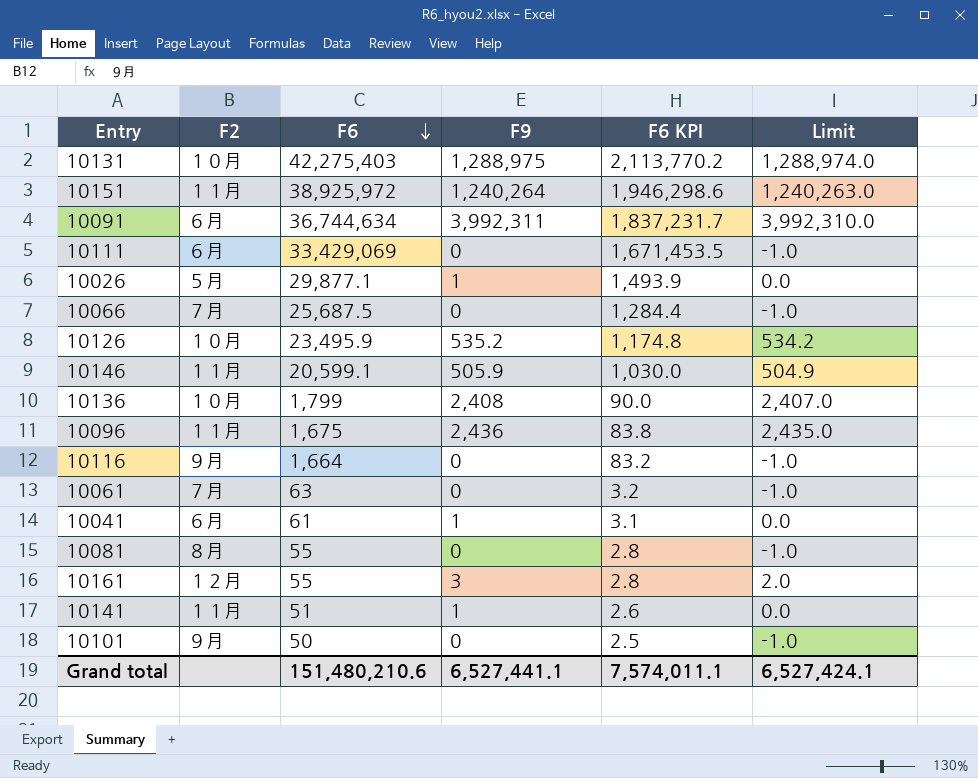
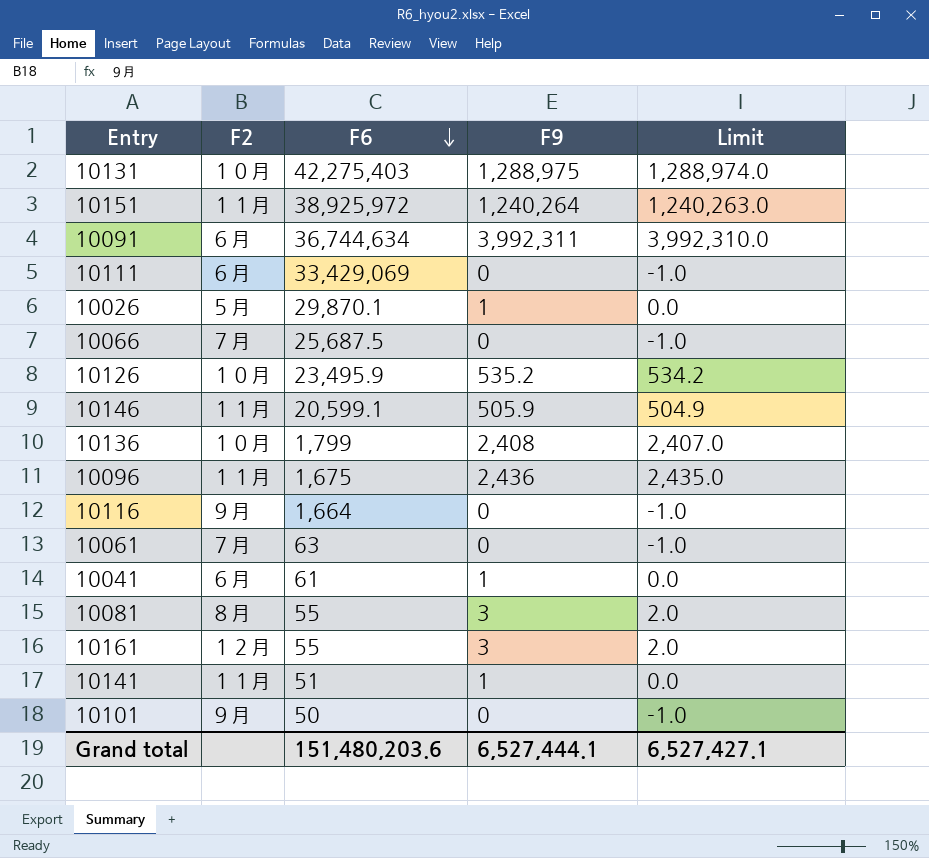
column F6 KPI | formula: [F6] * 0.05 -> none
10026 | F6: 29,877.1 -> 29,870.1
10081 | F9: 0 -> 3
10081 | Limit: -1.0 -> 2.0
Grand total | F6: 151,480,210.6 -> 151,480,203.6
Grand total | F9: 6,527,441.1 -> 6,527,444.1
Grand total | Limit: 6,527,424.1 -> 6,527,427.1

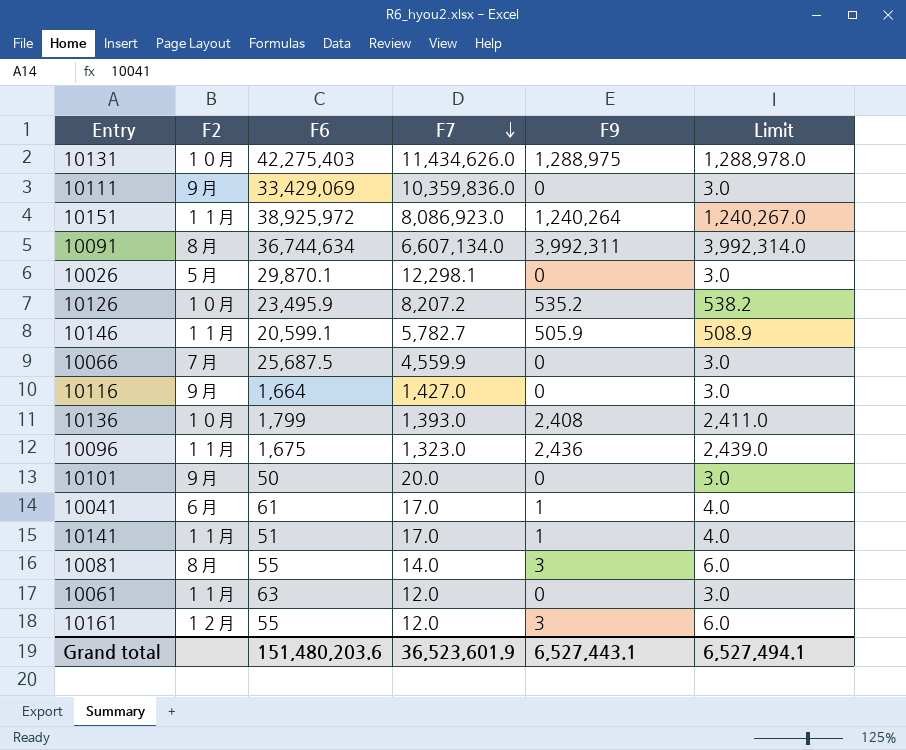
row order: F6 descending -> F7 descending
column F7 | position: none -> 4
column Limit | formula: [F9] - 1 -> [F9] + 3
10111 | F2: ６月 -> ９月
10091 | F2: ６月 -> ８月
10026 | F9: 1 -> 0
10061 | F2: ７月 -> １１月
Grand total | F9: 6,527,444.1 -> 6,527,443.1
Grand total | Limit: 6,527,427.1 -> 6,527,494.1

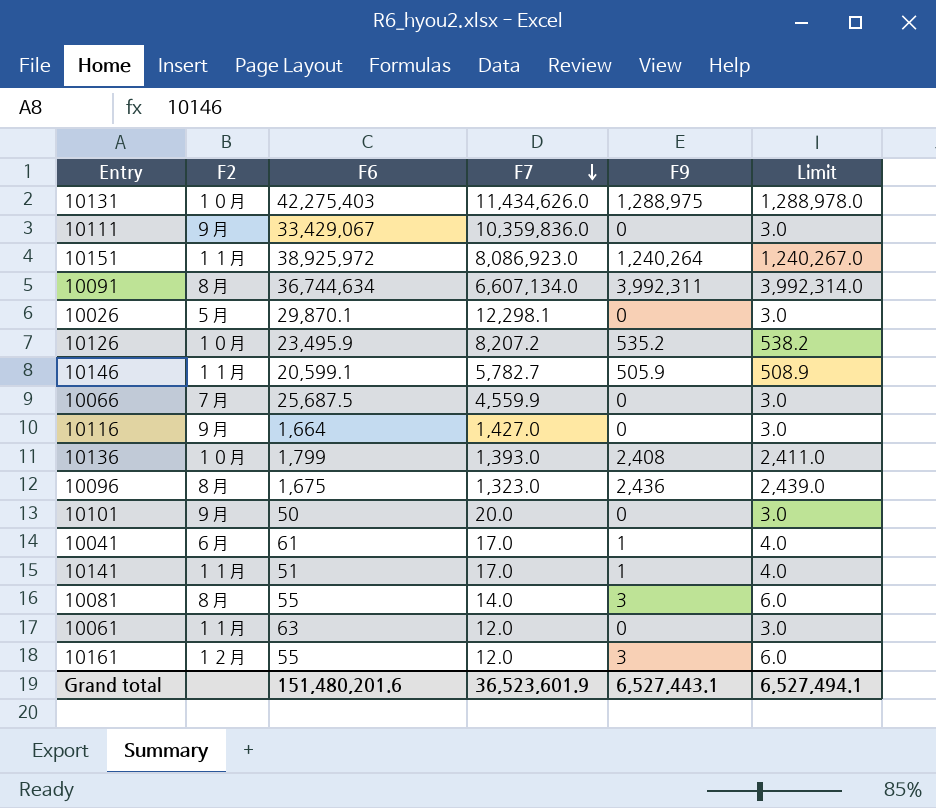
10111 | F6: 33,429,069 -> 33,429,067
10096 | F2: １１月 -> ８月
Grand total | F6: 151,480,203.6 -> 151,480,201.6

